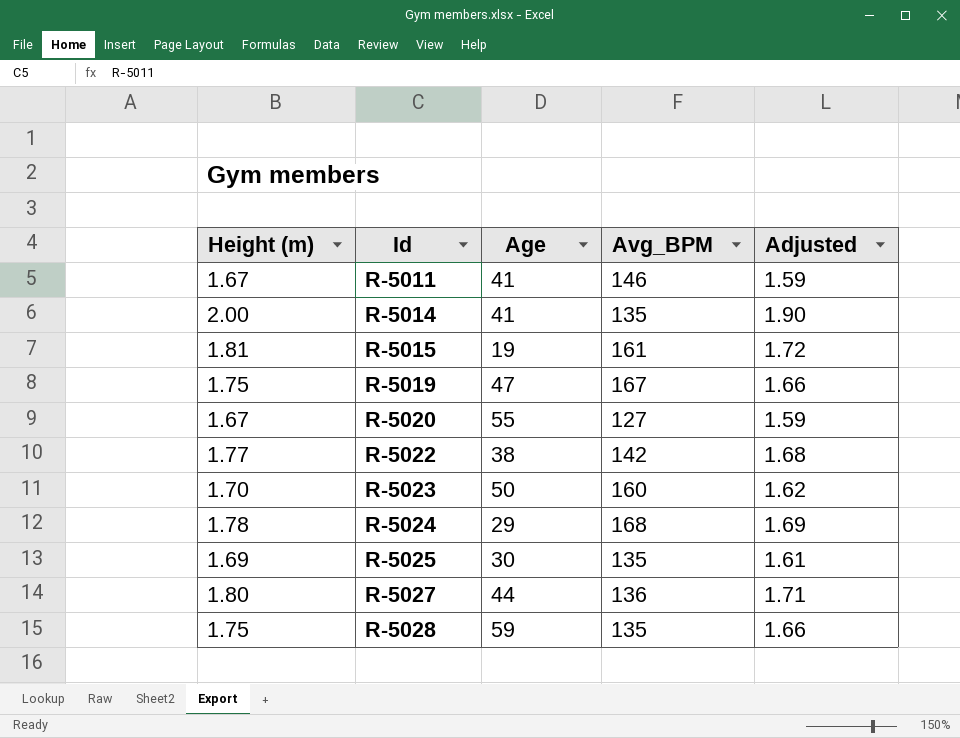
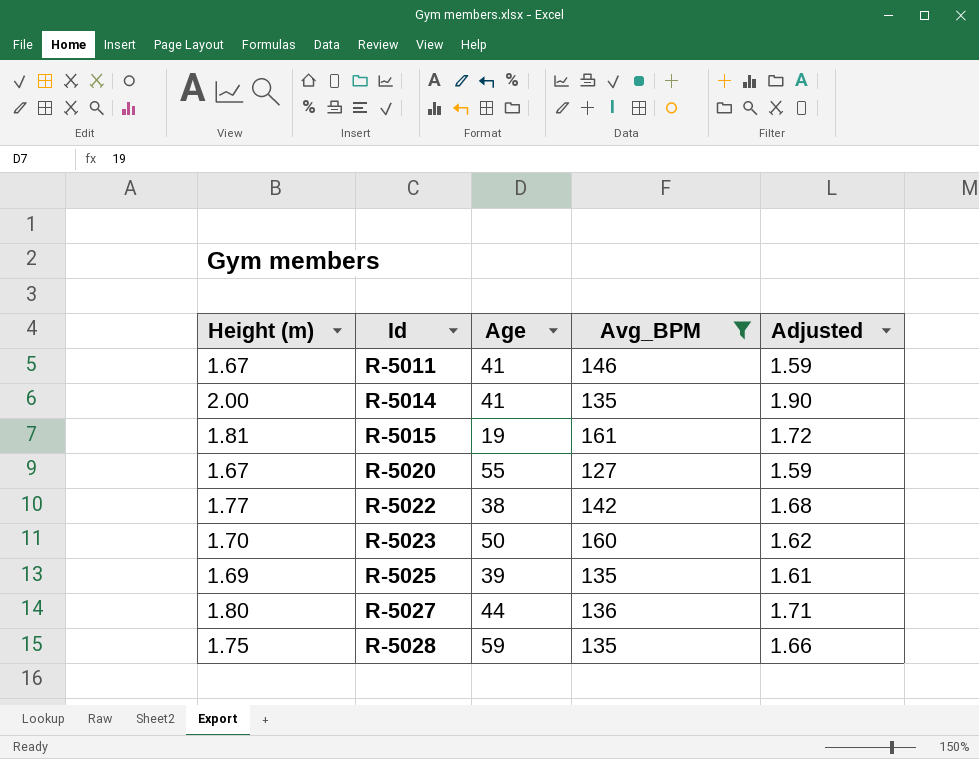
filter: none -> Avg_BPM <= 161
R-5025 | Age: 30 -> 39

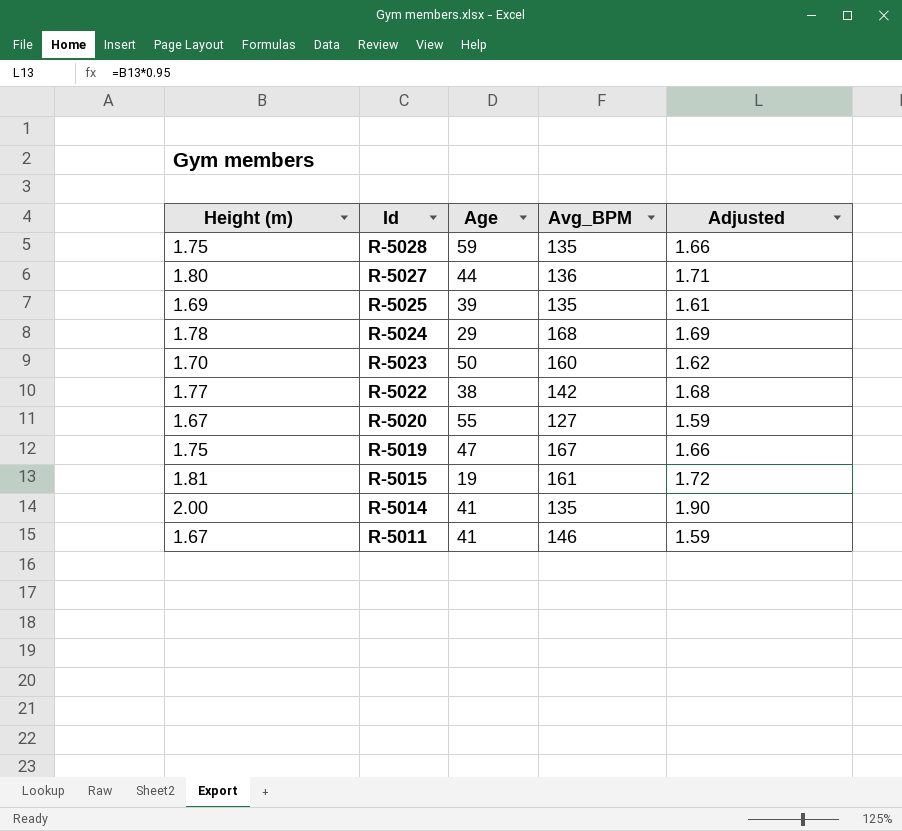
filter: Avg_BPM <= 161 -> none
row order: Id ascending -> Id descending

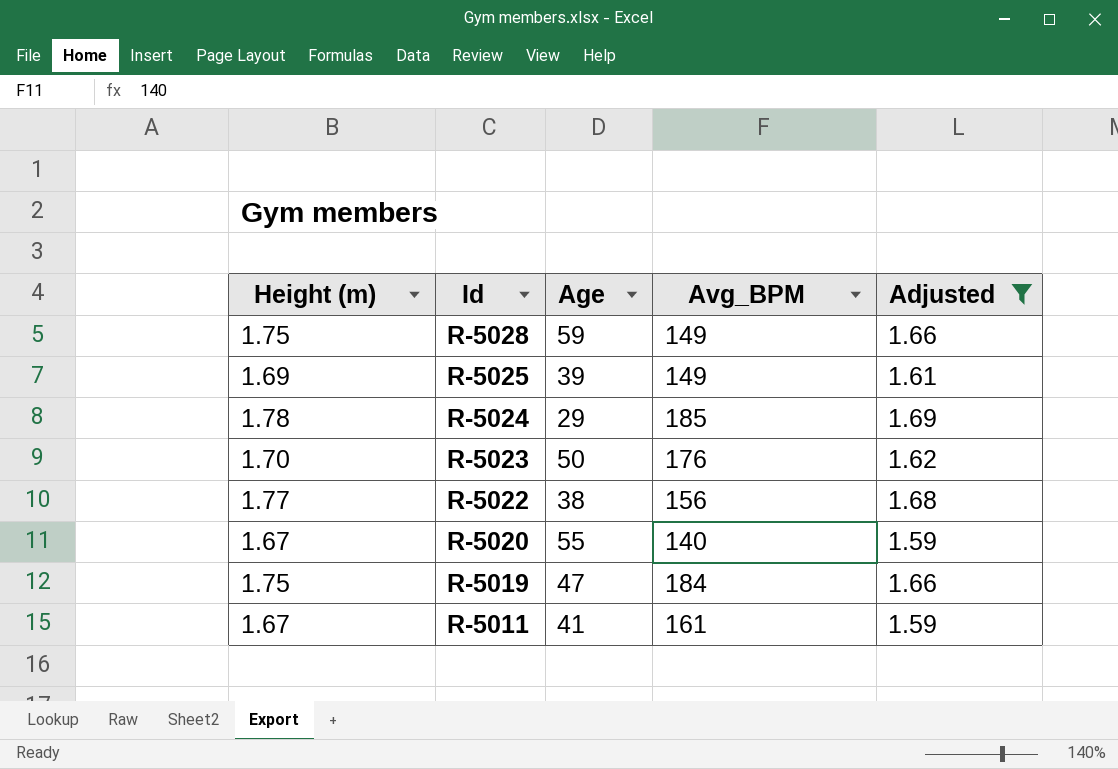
filter: none -> Adjusted <= 1.69
R-5028 | Avg_BPM: 135 -> 149
R-5025 | Avg_BPM: 135 -> 149
R-5024 | Avg_BPM: 168 -> 185
R-5023 | Avg_BPM: 160 -> 176
R-5022 | Avg_BPM: 142 -> 156
R-5020 | Avg_BPM: 127 -> 140
R-5019 | Avg_BPM: 167 -> 184
R-5011 | Avg_BPM: 146 -> 161

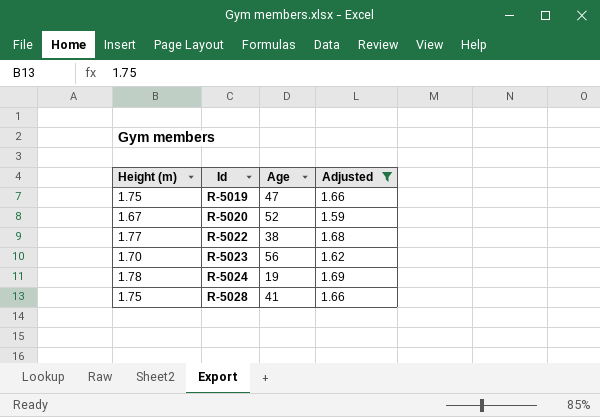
row order: Id descending -> Id ascending
column Avg_BPM | position: 4 -> none
row R-5025: 1.69 | 39 | 149 | 1.61 -> none
row R-5011: 1.67 | 41 | 161 | 1.59 -> none
R-5020 | Age: 55 -> 52
R-5023 | Age: 50 -> 56
R-5024 | Age: 29 -> 19
R-5028 | Age: 59 -> 41

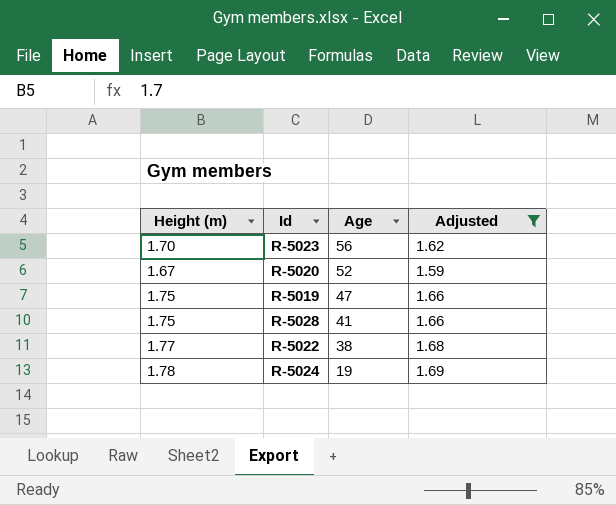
row order: Id ascending -> Age descending

